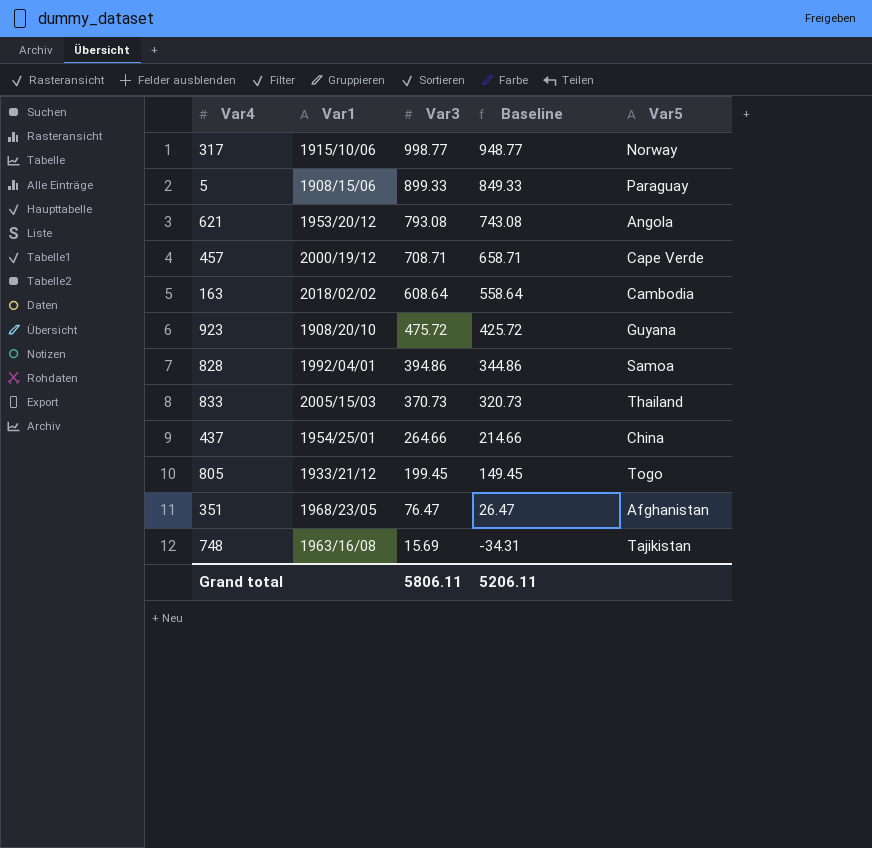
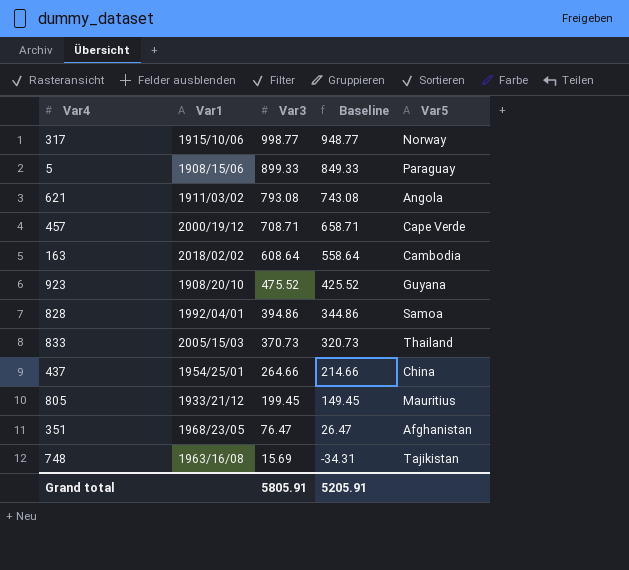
621 | Var1: 1953/20/12 -> 1911/03/02
923 | Var3: 475.72 -> 475.52
923 | Baseline: 425.72 -> 425.52
805 | Var5: Togo -> Mauritius
Grand total | Var3: 5806.11 -> 5805.91
Grand total | Baseline: 5206.11 -> 5205.91

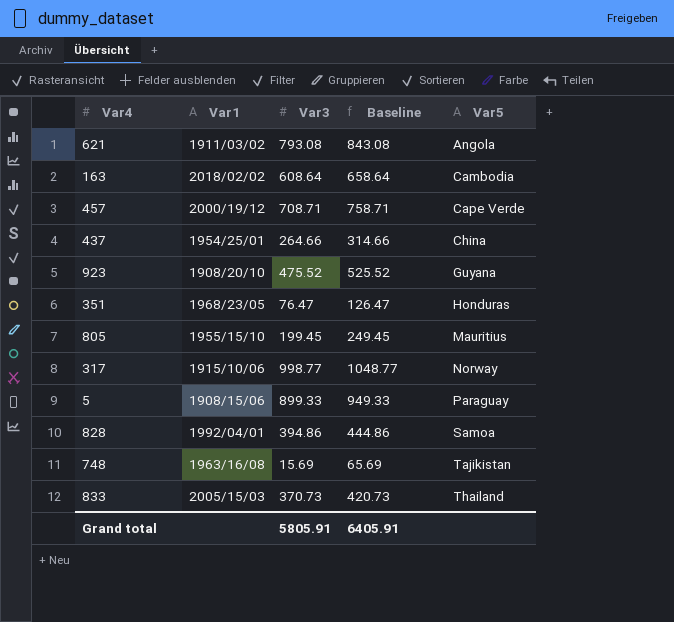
row order: Var3 descending -> Var5 ascending
column Baseline | formula: [Var3] - 50 -> [Var3] + 50
351 | Var5: Afghanistan -> Honduras
805 | Var1: 1933/21/12 -> 1955/15/10
Grand total | Baseline: 5205.91 -> 6405.91

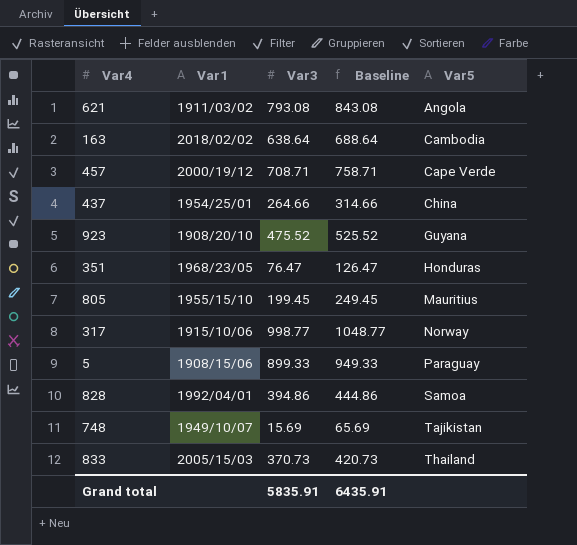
163 | Var3: 608.64 -> 638.64
163 | Baseline: 658.64 -> 688.64
748 | Var1: 1963/16/08 -> 1949/10/07
Grand total | Var3: 5805.91 -> 5835.91
Grand total | Baseline: 6405.91 -> 6435.91

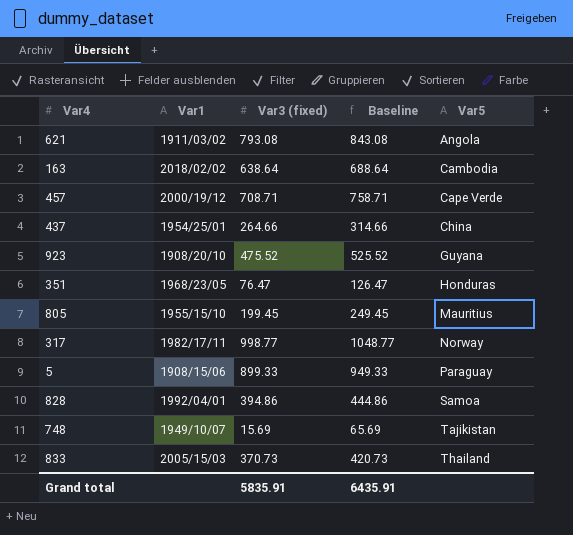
column name: Var3 -> Var3 (fixed)
317 | Var1: 1915/10/06 -> 1982/17/11

